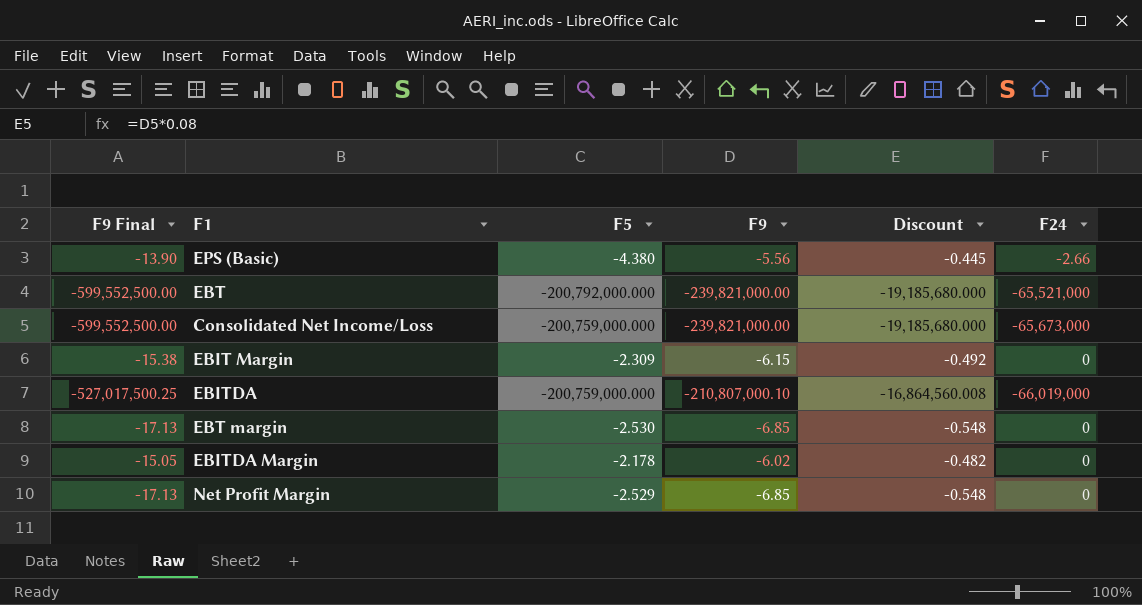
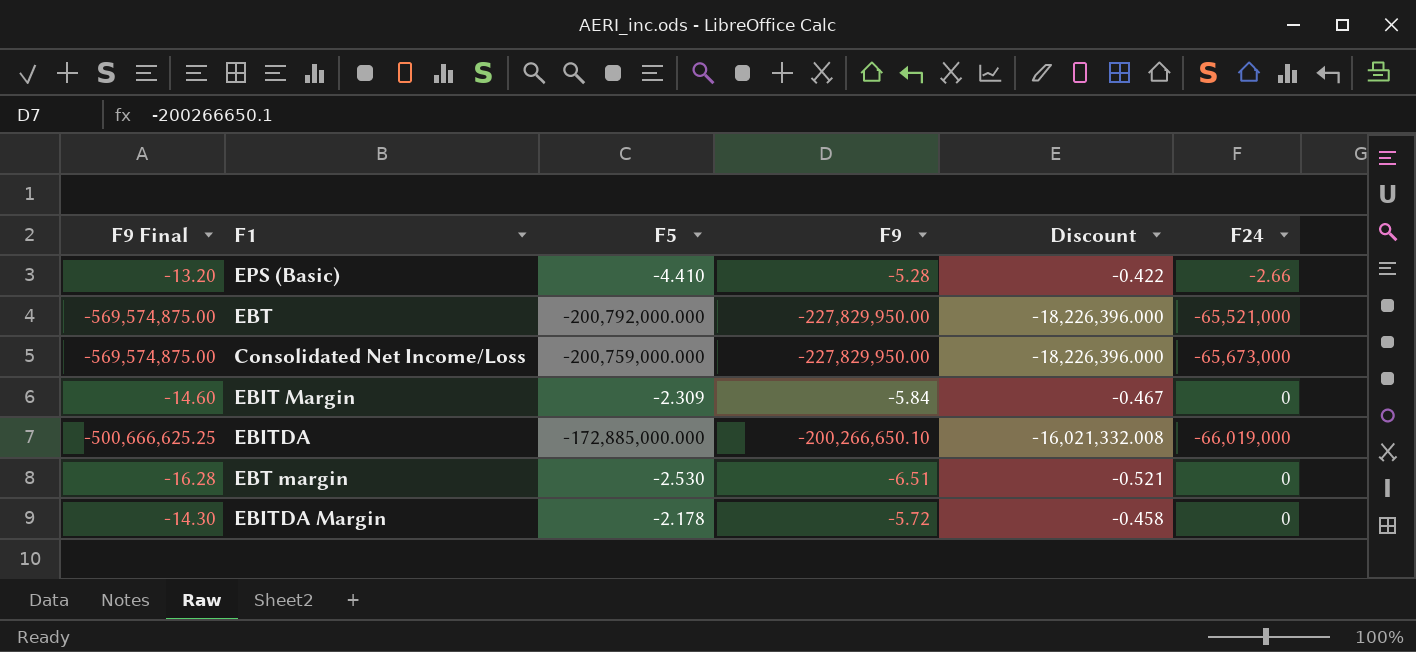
row Net Profit Margin: -17.13 | -2.529 | -6.85 | -0.548 | 0 -> none
EPS (Basic) | F9 Final: -13.90 -> -13.20
EPS (Basic) | F5: -4.380 -> -4.410
EPS (Basic) | F9: -5.56 -> -5.28
EPS (Basic) | Discount: -0.445 -> -0.422
EBT | F9 Final: -599,552,500.00 -> -569,574,875.00
EBT | F9: -239,821,000.00 -> -227,829,950.00
EBT | Discount: -19,185,680.000 -> -18,226,396.000
Consolidated Net Income/Loss | F9 Final: -599,552,500.00 -> -569,574,875.00
Consolidated Net Income/Loss | F9: -239,821,000.00 -> -227,829,950.00
Consolidated Net Income/Loss | Discount: -19,185,680.000 -> -18,226,396.000
EBIT Margin | F9 Final: -15.38 -> -14.60
EBIT Margin | F9: -6.15 -> -5.84
EBIT Margin | Discount: -0.492 -> -0.467
EBITDA | F9 Final: -527,017,500.25 -> -500,666,625.25
EBITDA | F5: -200,759,000.000 -> -172,885,000.000
EBITDA | F9: -210,807,000.10 -> -200,266,650.10
EBITDA | Discount: -16,864,560.008 -> -16,021,332.008
EBT margin | F9 Final: -17.13 -> -16.28
EBT margin | F9: -6.85 -> -6.51
EBT margin | Discount: -0.548 -> -0.521
EBITDA Margin | F9 Final: -15.05 -> -14.30
EBITDA Margin | F9: -6.02 -> -5.72
EBITDA Margin | Discount: -0.482 -> -0.458

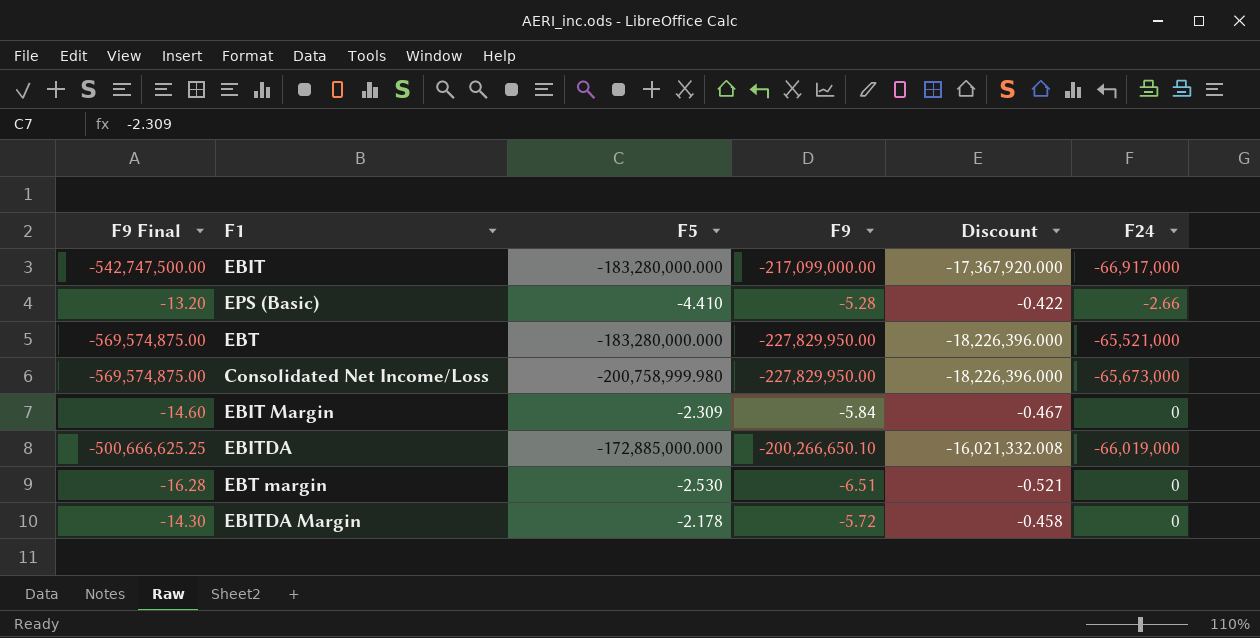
row EBIT: none -> -542,747,500.00 | -183,280,000.000 | -217,099,000.00 | -17,367,920.000 | -66,917,000
EBT | F5: -200,792,000.000 -> -183,280,000.000
Consolidated Net Income/Loss | F5: -200,759,000.000 -> -200,758,999.980

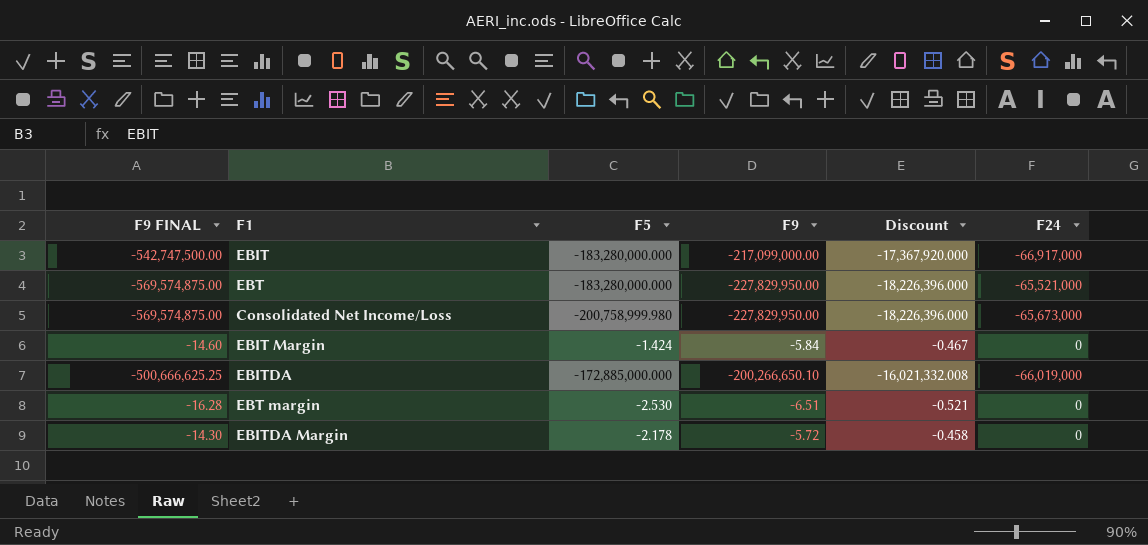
column name: F9 Final -> F9 FINAL
row EPS (Basic): -13.20 | -4.410 | -5.28 | -0.422 | -2.66 -> none
EBIT Margin | F5: -2.309 -> -1.424

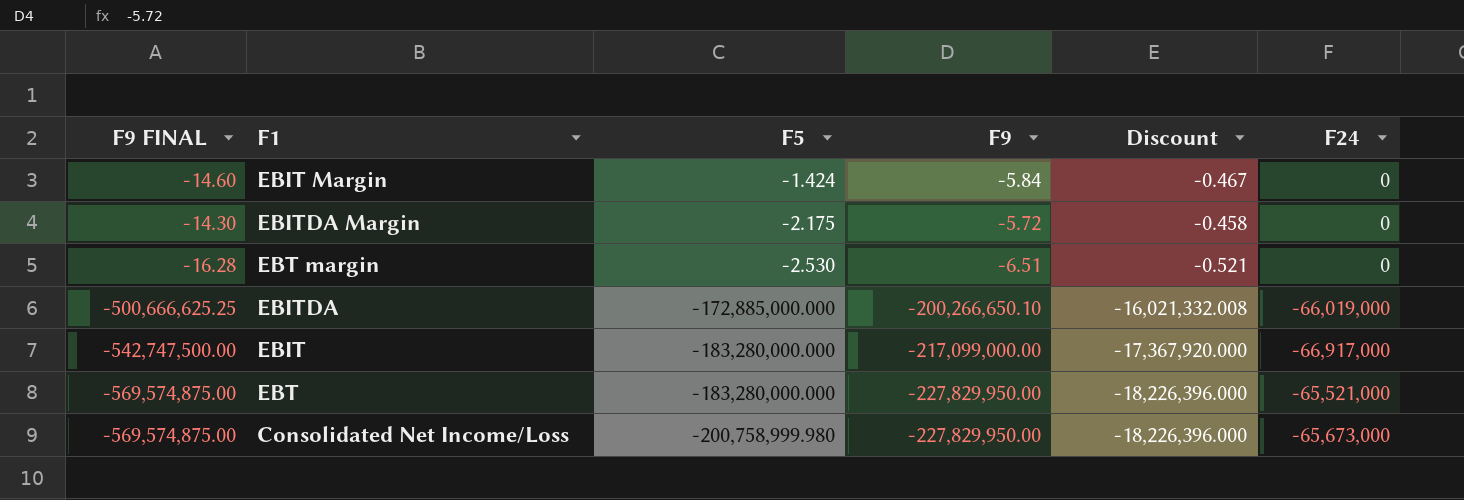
row order: none -> F5 descending
EBITDA Margin | F5: -2.178 -> -2.175

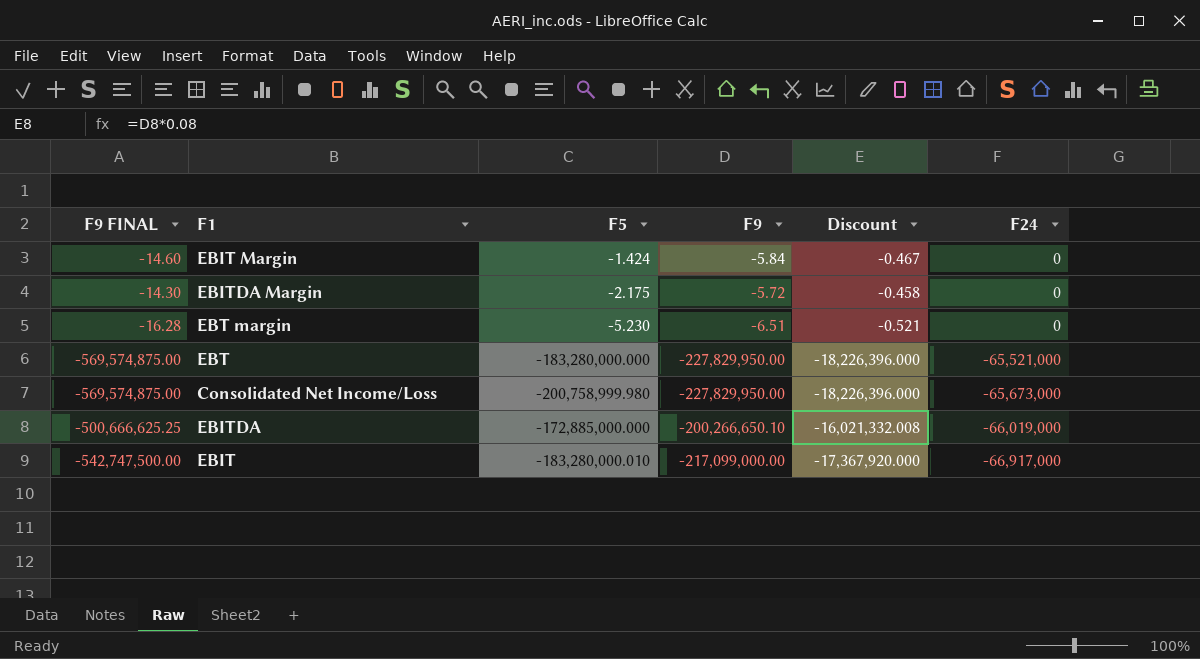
row order: F5 descending -> F24 descending
EBT margin | F5: -2.530 -> -5.230
EBIT | F5: -183,280,000.000 -> -183,280,000.010

